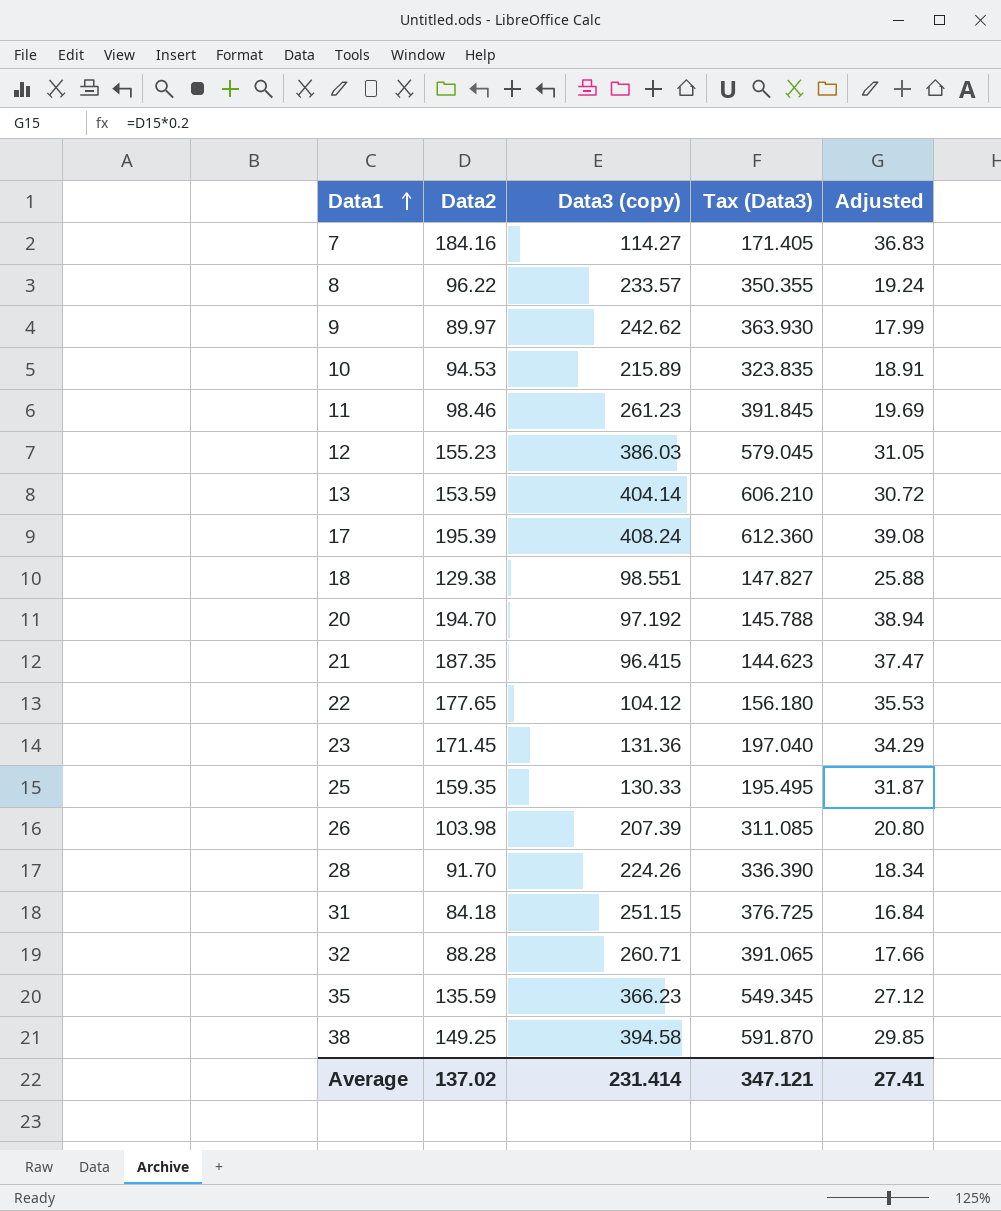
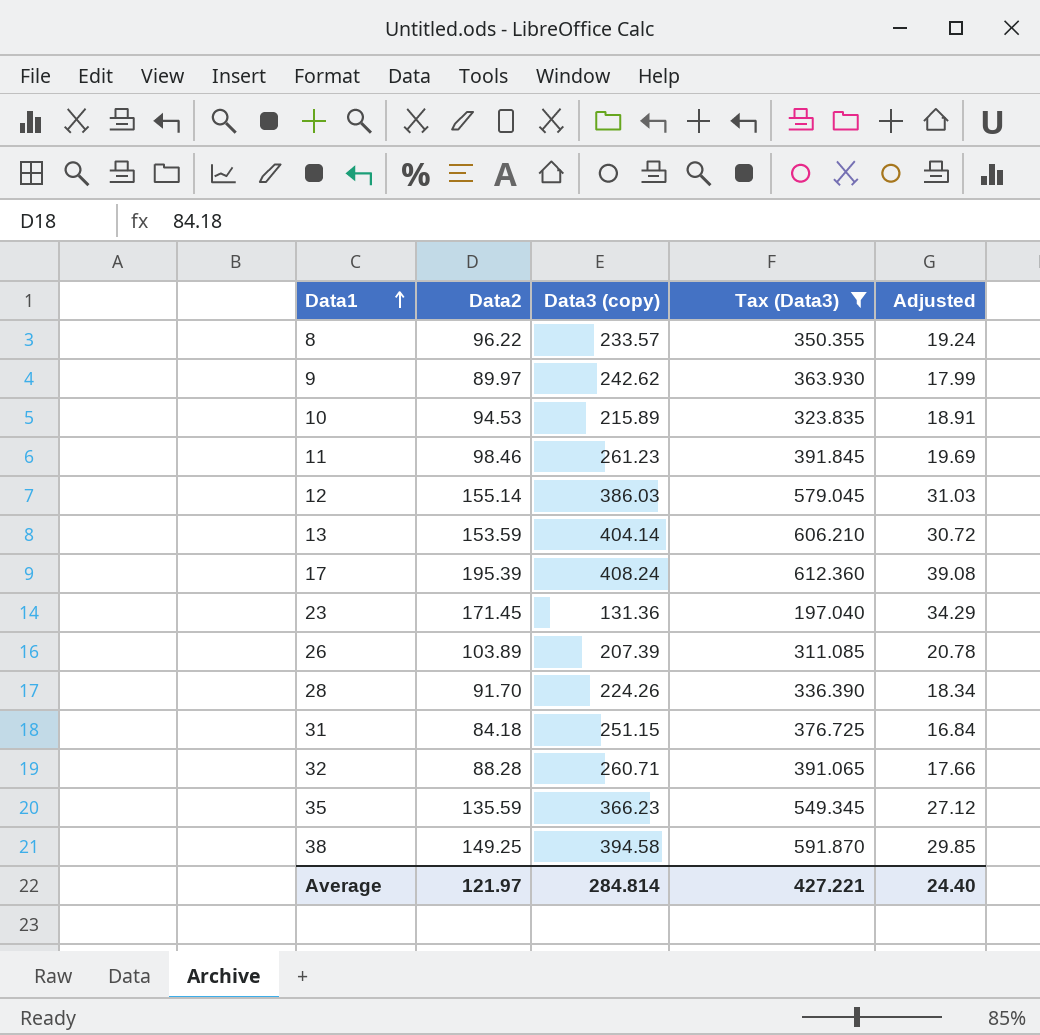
filter: none -> Tax (Data3) >= 197.040
12 | Data2: 155.23 -> 155.14
12 | Adjusted: 31.05 -> 31.03
26 | Data2: 103.98 -> 103.89
26 | Adjusted: 20.80 -> 20.78
Average | Data2: 137.02 -> 121.97
Average | Data3 (copy): 231.414 -> 284.814
Average | Tax (Data3): 347.121 -> 427.221
Average | Adjusted: 27.41 -> 24.40

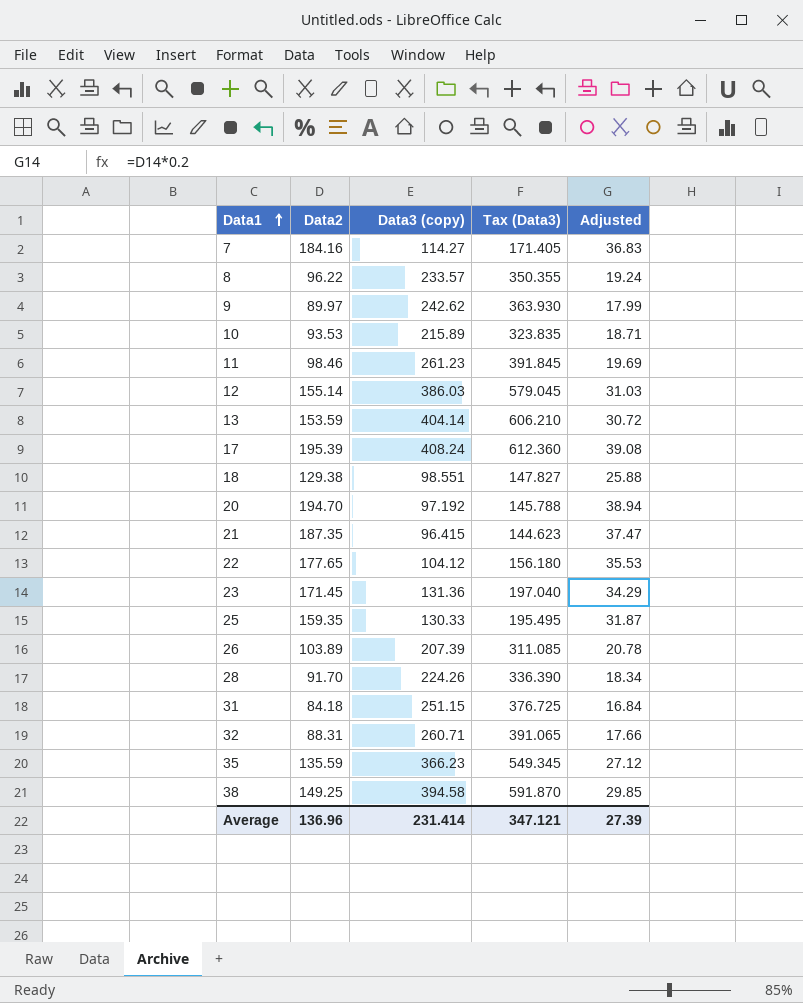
filter: Tax (Data3) >= 197.040 -> none
10 | Data2: 94.53 -> 93.53
10 | Adjusted: 18.91 -> 18.71
32 | Data2: 88.28 -> 88.31
Average | Data2: 121.97 -> 136.96
Average | Data3 (copy): 284.814 -> 231.414
Average | Tax (Data3): 427.221 -> 347.121
Average | Adjusted: 24.40 -> 27.39

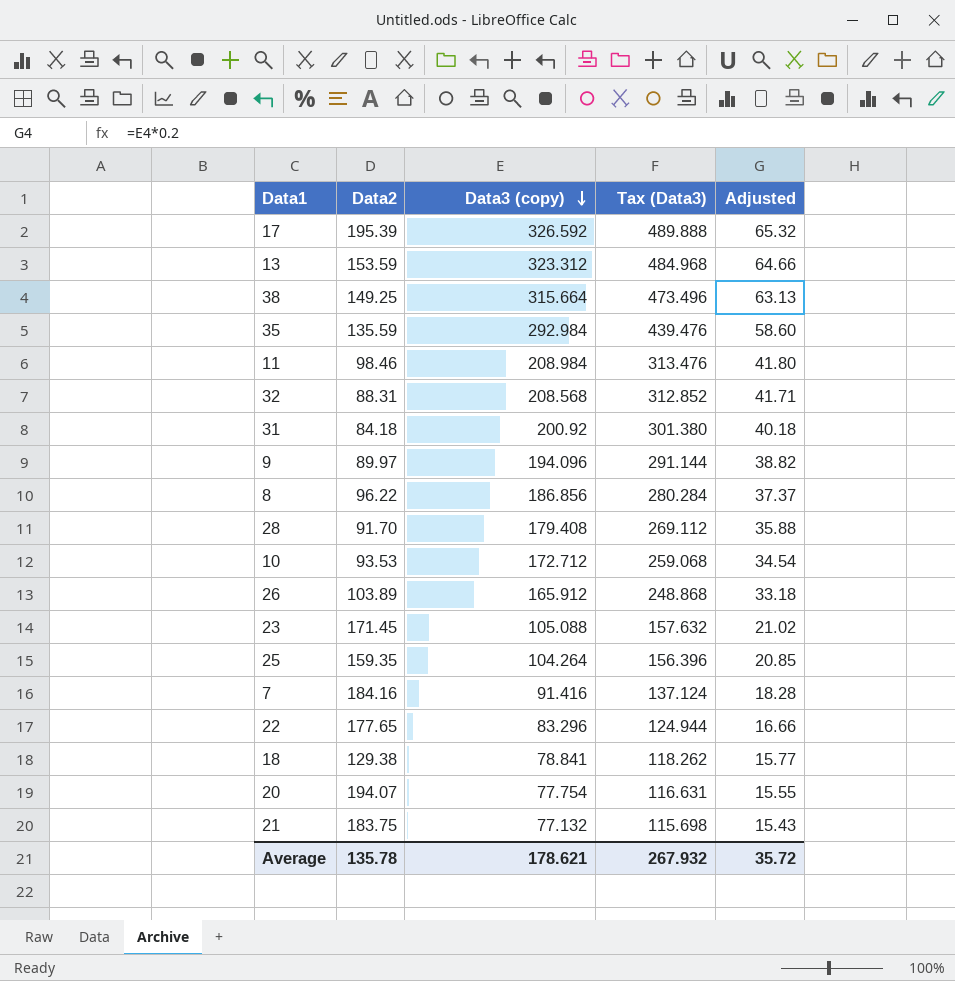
row order: Data1 ascending -> Data3 (copy) descending
column Adjusted | formula: [Data2] * 0.2 -> [Data3 (copy)] * 0.2
row 12: 155.14 | 386.03 | 579.045 | 31.03 -> none
17 | Data3 (copy): 408.24 -> 326.592
17 | Tax (Data3): 612.360 -> 489.888
13 | Data3 (copy): 404.14 -> 323.312
13 | Tax (Data3): 606.210 -> 484.968
38 | Data3 (copy): 394.58 -> 315.664
38 | Tax (Data3): 591.870 -> 473.496
35 | Data3 (copy): 366.23 -> 292.984
35 | Tax (Data3): 549.345 -> 439.476
11 | Data3 (copy): 261.23 -> 208.984
11 | Tax (Data3): 391.845 -> 313.476
32 | Data3 (copy): 260.71 -> 208.568
32 | Tax (Data3): 391.065 -> 312.852
31 | Data3 (copy): 251.15 -> 200.92
31 | Tax (Data3): 376.725 -> 301.380
9 | Data3 (copy): 242.62 -> 194.096
9 | Tax (Data3): 363.930 -> 291.144
8 | Data3 (copy): 233.57 -> 186.856
8 | Tax (Data3): 350.355 -> 280.284
28 | Data3 (copy): 224.26 -> 179.408
28 | Tax (Data3): 336.390 -> 269.112
10 | Data3 (copy): 215.89 -> 172.712
10 | Tax (Data3): 323.835 -> 259.068
26 | Data3 (copy): 207.39 -> 165.912
26 | Tax (Data3): 311.085 -> 248.868
23 | Data3 (copy): 131.36 -> 105.088
23 | Tax (Data3): 197.040 -> 157.632
25 | Data3 (copy): 130.33 -> 104.264
25 | Tax (Data3): 195.495 -> 156.396
7 | Data3 (copy): 114.27 -> 91.416
7 | Tax (Data3): 171.405 -> 137.124
22 | Data3 (copy): 104.12 -> 83.296
22 | Tax (Data3): 156.180 -> 124.944
18 | Data3 (copy): 98.551 -> 78.841
18 | Tax (Data3): 147.827 -> 118.262
20 | Data2: 194.70 -> 194.07
20 | Data3 (copy): 97.192 -> 77.754
20 | Tax (Data3): 145.788 -> 116.631
21 | Data2: 187.35 -> 183.75
21 | Data3 (copy): 96.415 -> 77.132
21 | Tax (Data3): 144.623 -> 115.698
Average | Data2: 136.96 -> 135.78
Average | Data3 (copy): 231.414 -> 178.621
Average | Tax (Data3): 347.121 -> 267.932
Average | Adjusted: 27.39 -> 35.72

